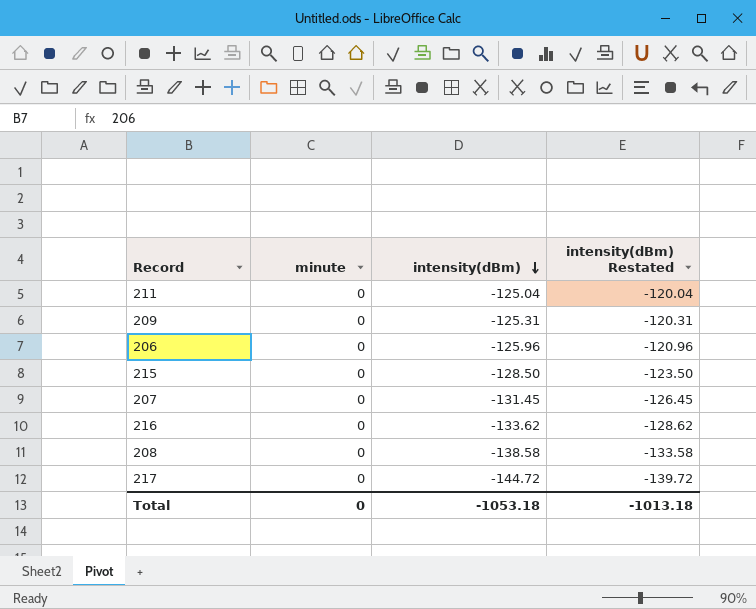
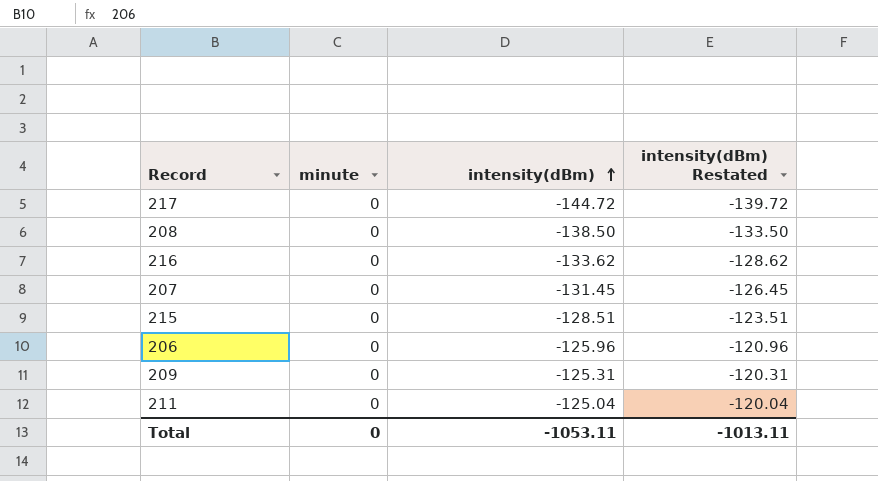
row order: intensity(dBm) descending -> intensity(dBm) ascending
208 | intensity(dBm): -138.58 -> -138.50
208 | intensity(dBm) Restated: -133.58 -> -133.50
215 | intensity(dBm): -128.50 -> -128.51
215 | intensity(dBm) Restated: -123.50 -> -123.51
Total | intensity(dBm): -1053.18 -> -1053.11
Total | intensity(dBm) Restated: -1013.18 -> -1013.11

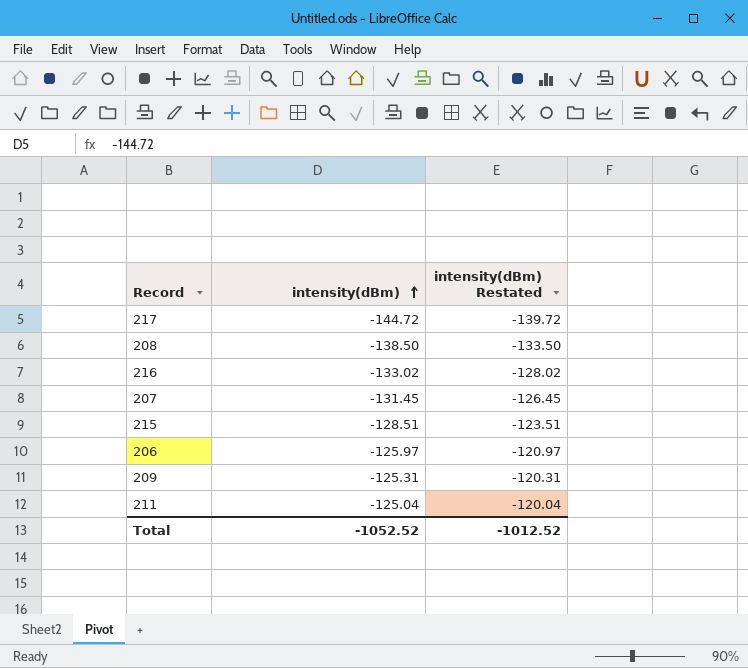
column minute | position: 2 -> none
216 | intensity(dBm): -133.62 -> -133.02
216 | intensity(dBm) Restated: -128.62 -> -128.02
206 | intensity(dBm): -125.96 -> -125.97
206 | intensity(dBm) Restated: -120.96 -> -120.97
Total | intensity(dBm): -1053.11 -> -1052.52
Total | intensity(dBm) Restated: -1013.11 -> -1012.52

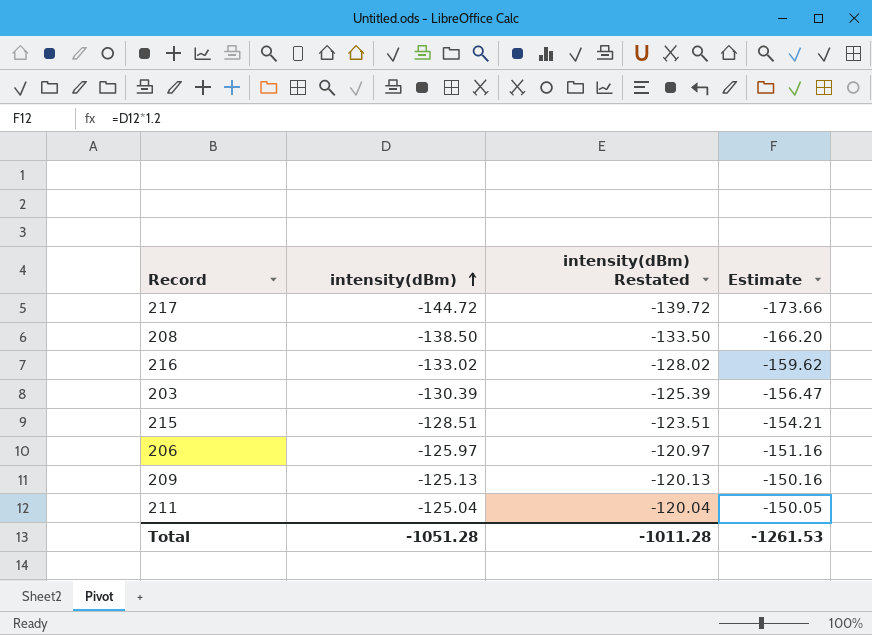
column Estimate | formula: none -> [intensity(dBm)] * 1.2
row 207: -131.45 | -126.45 -> none
row 203: none -> -130.39 | -125.39 | -156.47
209 | intensity(dBm): -125.31 -> -125.13
209 | intensity(dBm) Restated: -120.31 -> -120.13
Total | intensity(dBm): -1052.52 -> -1051.28
Total | intensity(dBm) Restated: -1012.52 -> -1011.28

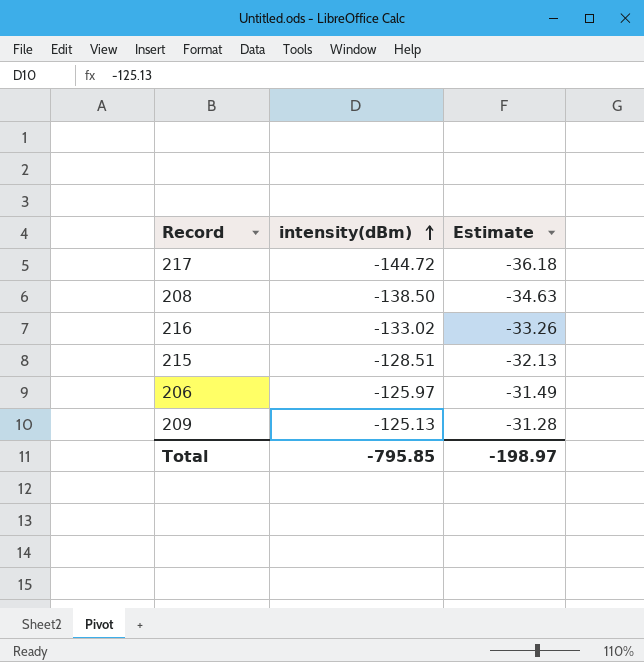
column intensity(dBm) Restated | formula: [intensity(dBm)] + 5 -> none
column Estimate | formula: [intensity(dBm)] * 1.2 -> [intensity(dBm)] * 0.25
row 203: -130.39 | -125.39 | -156.47 -> none
row 211: -125.04 | -120.04 | -150.05 -> none
Total | intensity(dBm): -1051.28 -> -795.85
Total | Estimate: -1261.53 -> -198.97

